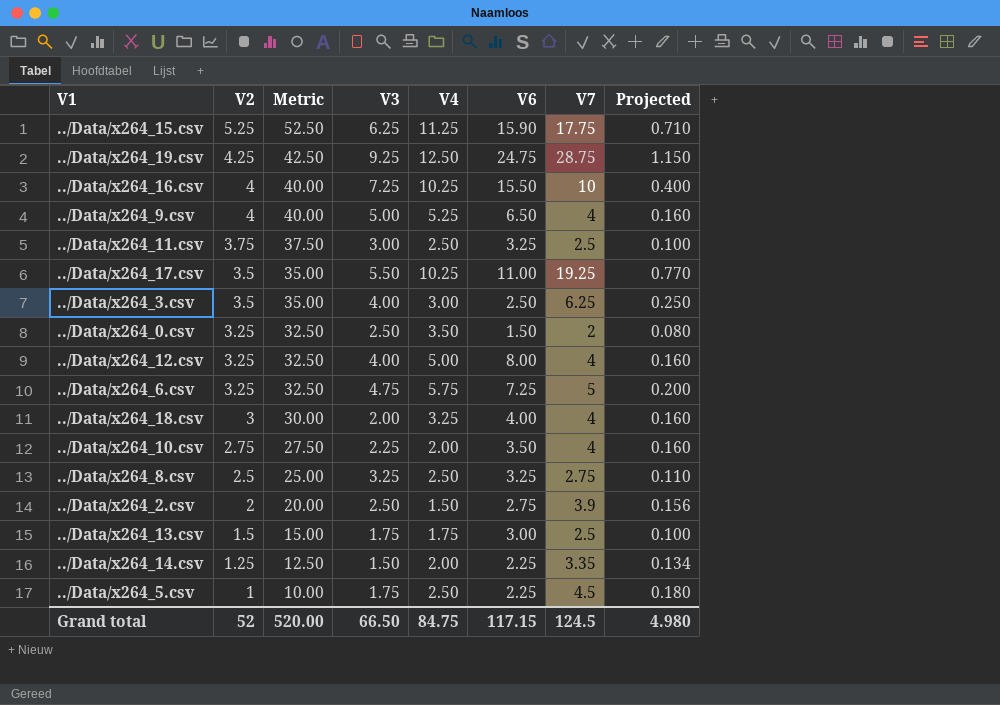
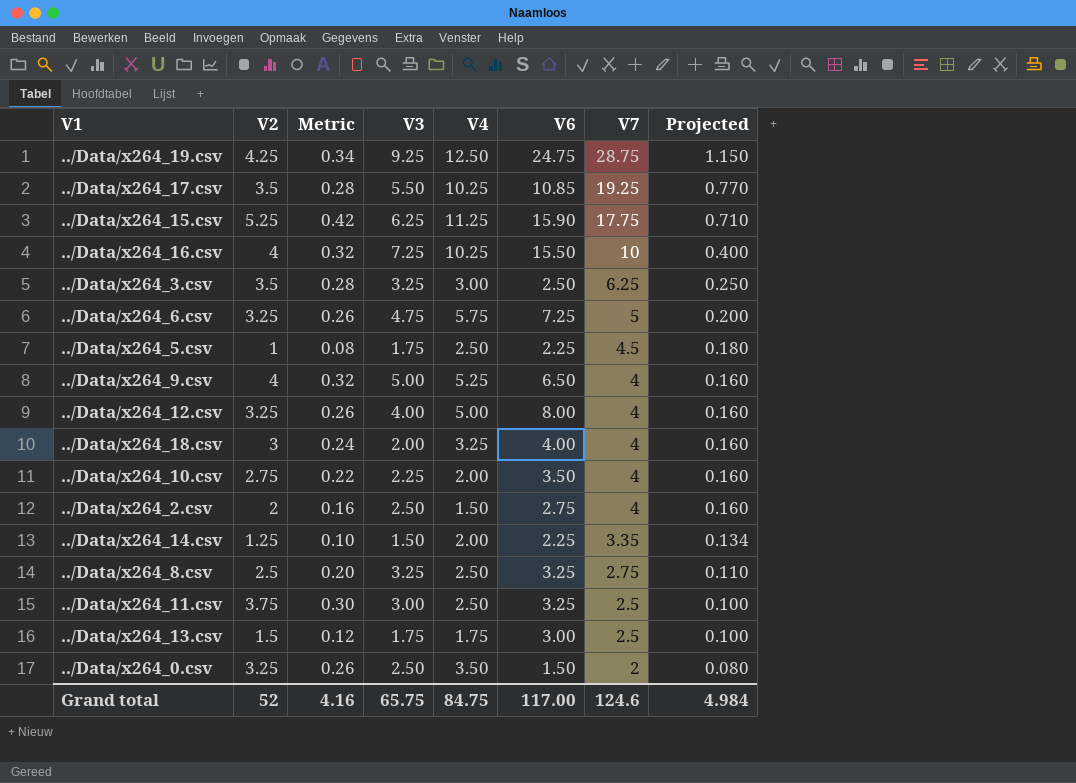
row order: V2 descending -> V7 descending
column Metric | formula: [V2] * 10 -> [V2] * 0.08
../Data/x264_17.csv | V6: 11.00 -> 10.85
../Data/x264_3.csv | V3: 4.00 -> 3.25
../Data/x264_2.csv | V7: 3.9 -> 4
../Data/x264_2.csv | Projected: 0.156 -> 0.160
Grand total | Metric: 520.00 -> 4.16
Grand total | V3: 66.50 -> 65.75
Grand total | V6: 117.15 -> 117.00
Grand total | V7: 124.5 -> 124.6
Grand total | Projected: 4.980 -> 4.984

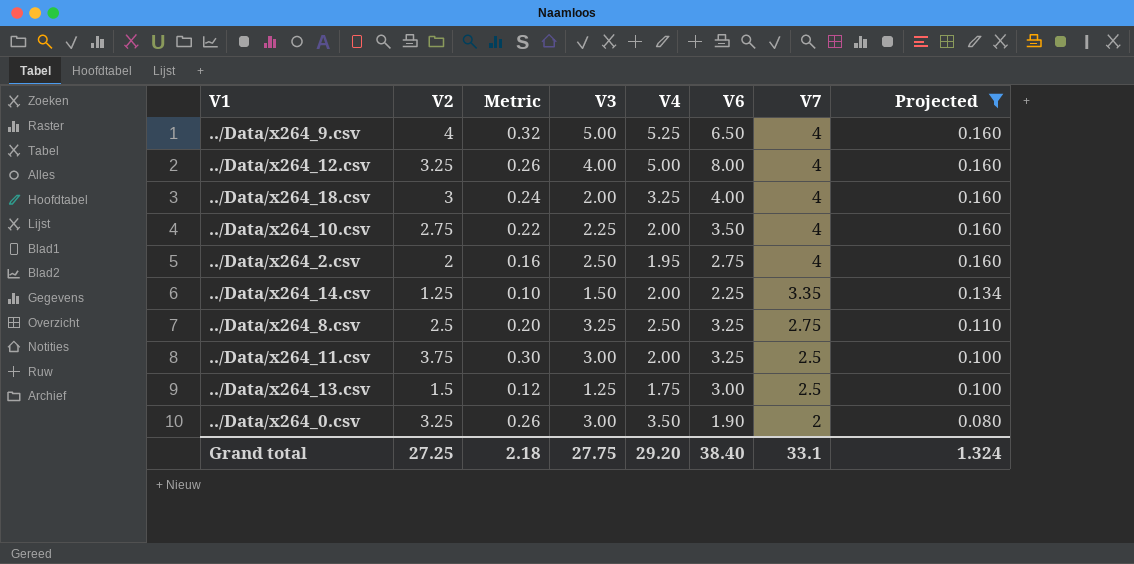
filter: none -> Projected <= 0.160
../Data/x264_2.csv | V4: 1.50 -> 1.95
../Data/x264_11.csv | V4: 2.50 -> 2.00
../Data/x264_13.csv | V3: 1.75 -> 1.25
../Data/x264_0.csv | V3: 2.50 -> 3.00
../Data/x264_0.csv | V6: 1.50 -> 1.90
Grand total | V2: 52 -> 27.25
Grand total | Metric: 4.16 -> 2.18
Grand total | V3: 65.75 -> 27.75
Grand total | V4: 84.75 -> 29.20
Grand total | V6: 117.00 -> 38.40
Grand total | V7: 124.6 -> 33.1
Grand total | Projected: 4.984 -> 1.324

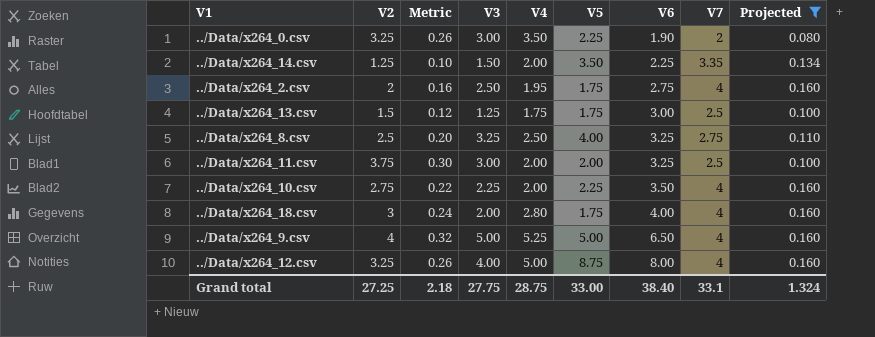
row order: V7 descending -> V6 ascending
column V5 | position: none -> 6
../Data/x264_18.csv | V4: 3.25 -> 2.80
Grand total | V4: 29.20 -> 28.75

